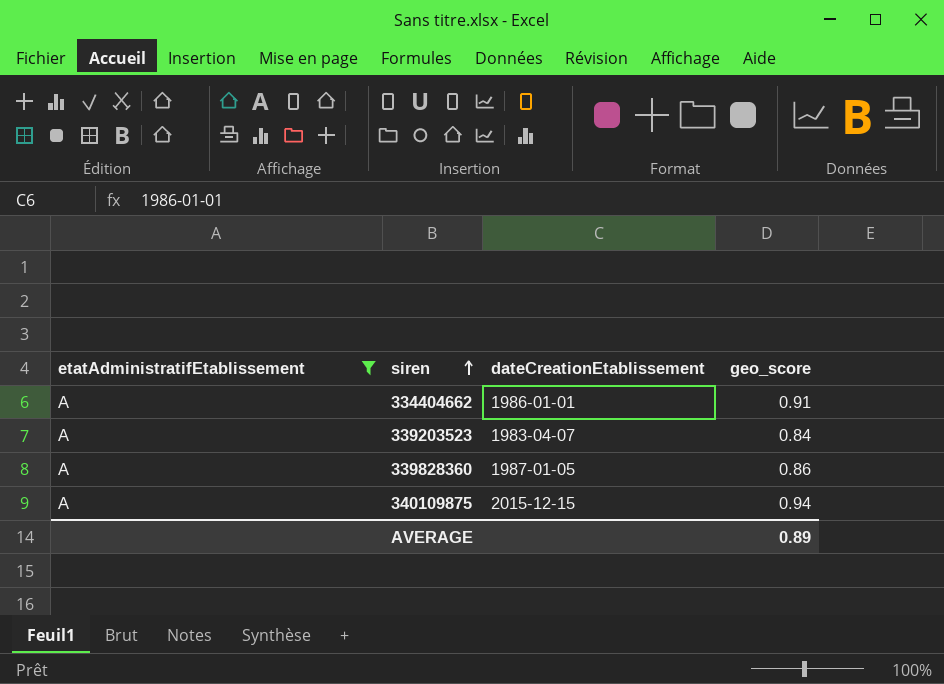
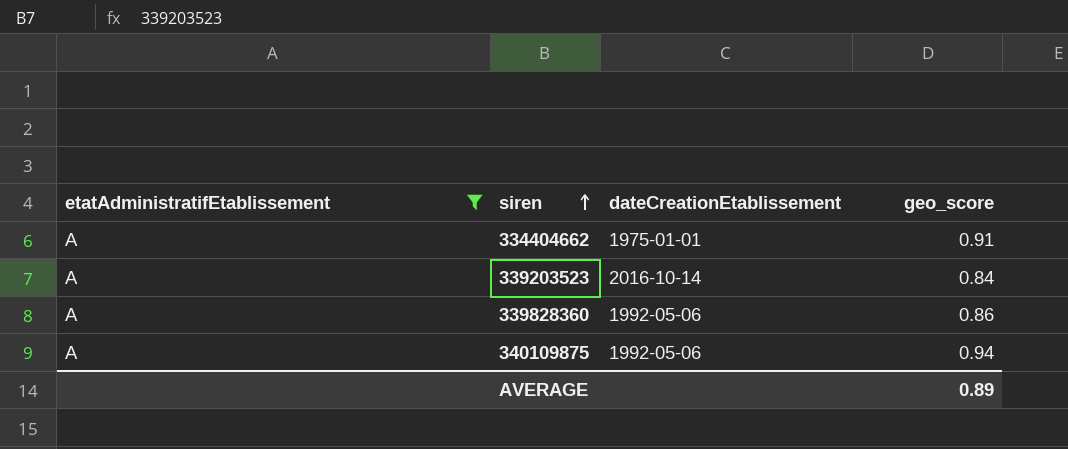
334404662 | dateCreationEtablissement: 1986-01-01 -> 1975-01-01
339203523 | dateCreationEtablissement: 1983-04-07 -> 2016-10-14
339828360 | dateCreationEtablissement: 1987-01-05 -> 1992-05-06
340109875 | dateCreationEtablissement: 2015-12-15 -> 1992-05-06

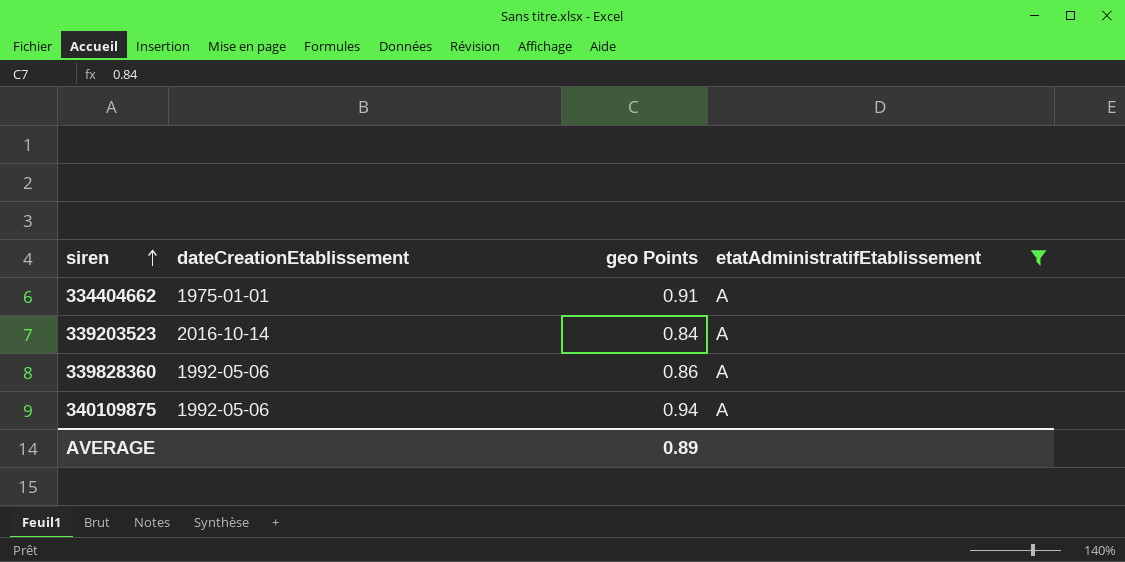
column name: geo_score -> geo Points
column etatAdministratifEtablissement | position: 1 -> 4

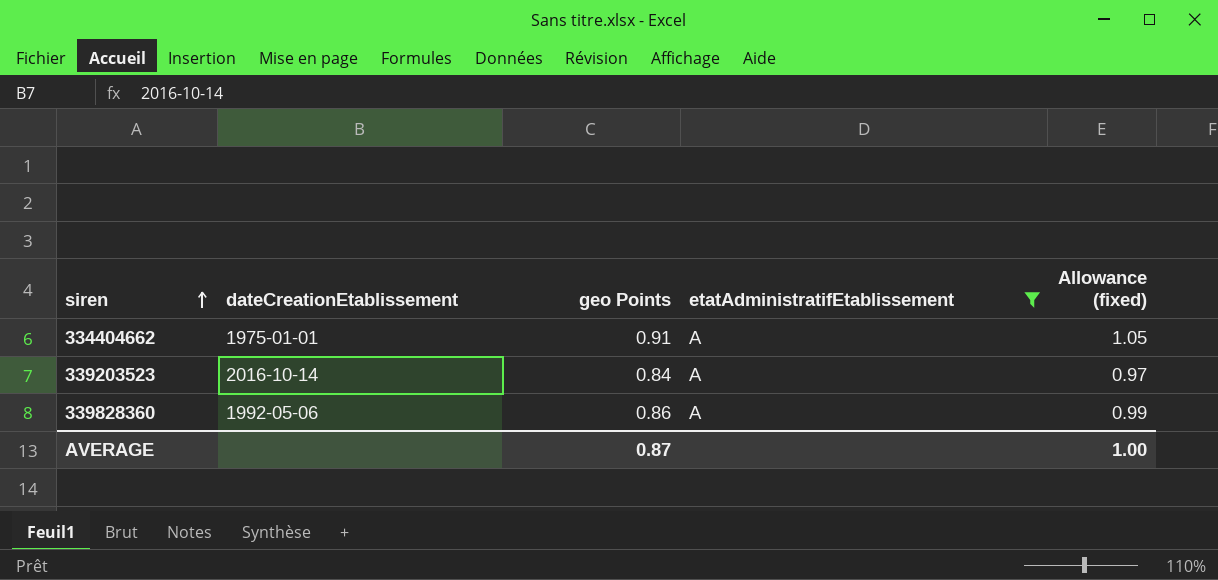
column Allowance (fixed) | formula: none -> [geo Points] * 1.15
row 340109875: 1992-05-06 | 0.94 | A -> none
AVERAGE | geo Points: 0.89 -> 0.87

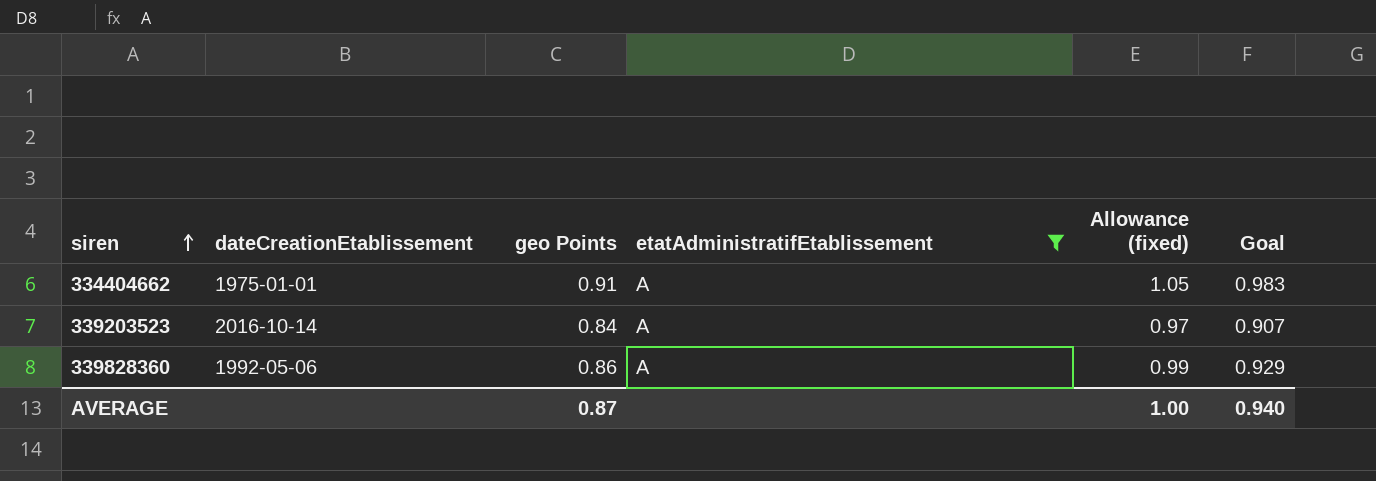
column Goal | formula: none -> [geo Points] * 1.08

